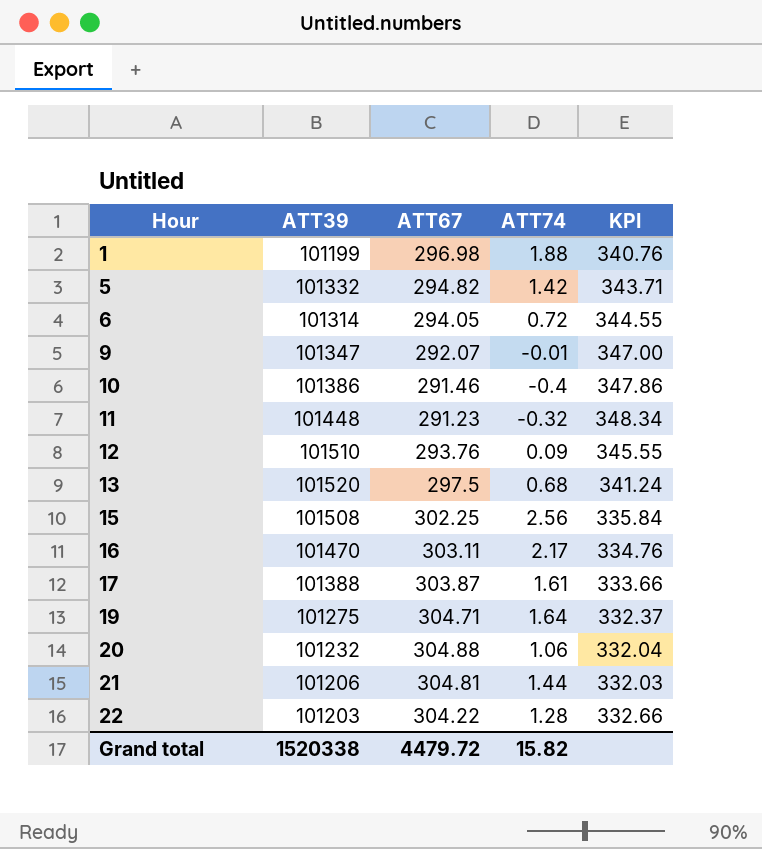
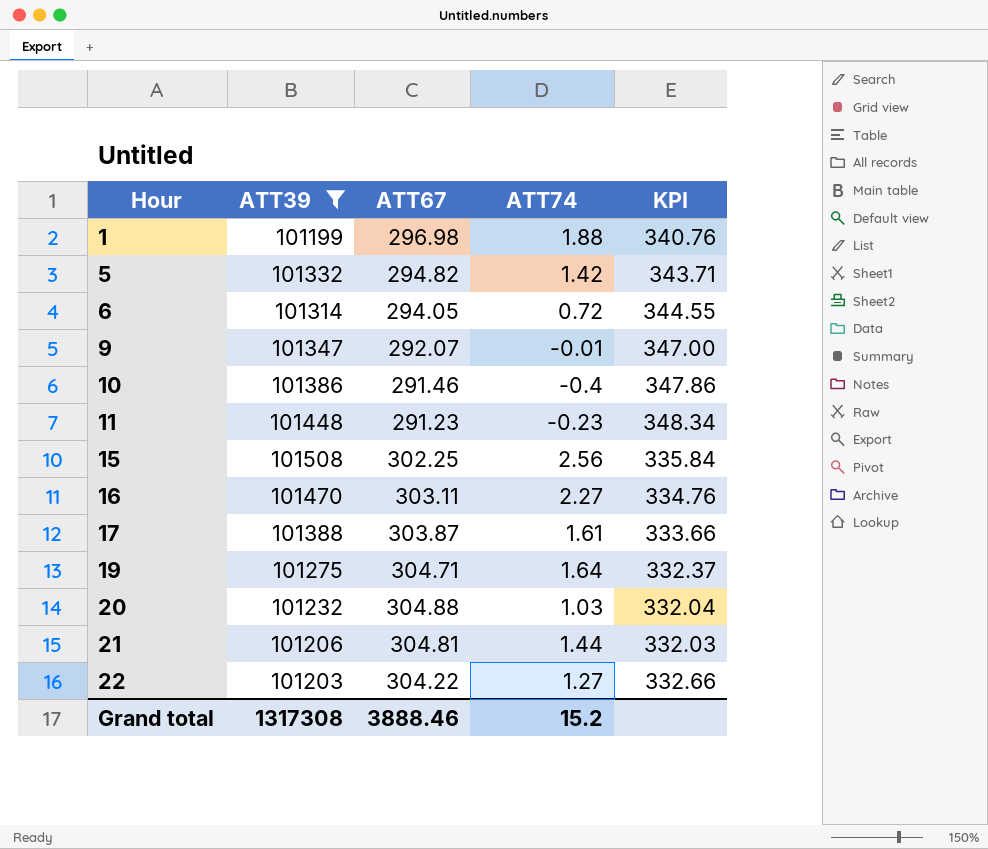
filter: none -> ATT39 <= 101508
11 | ATT74: -0.32 -> -0.23
16 | ATT74: 2.17 -> 2.27
20 | ATT74: 1.06 -> 1.03
22 | ATT74: 1.28 -> 1.27
Grand total | ATT39: 1520338 -> 1317308
Grand total | ATT67: 4479.72 -> 3888.46
Grand total | ATT74: 15.82 -> 15.2

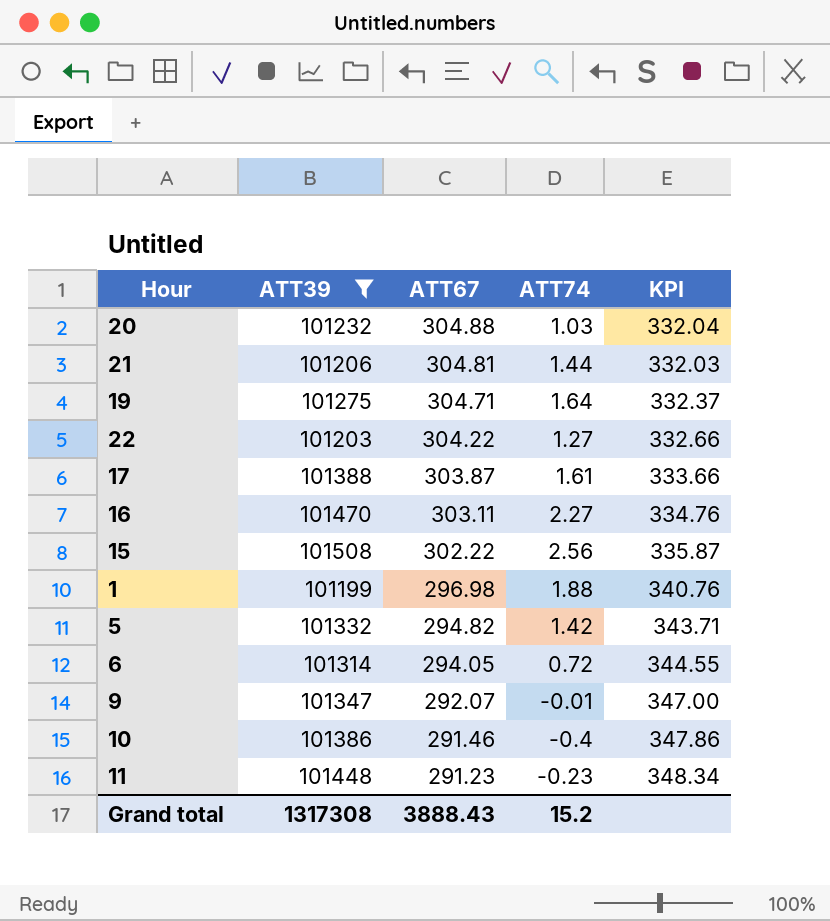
row order: Hour ascending -> ATT67 descending
15 | ATT67: 302.25 -> 302.22
15 | KPI: 335.84 -> 335.87
Grand total | ATT67: 3888.46 -> 3888.43

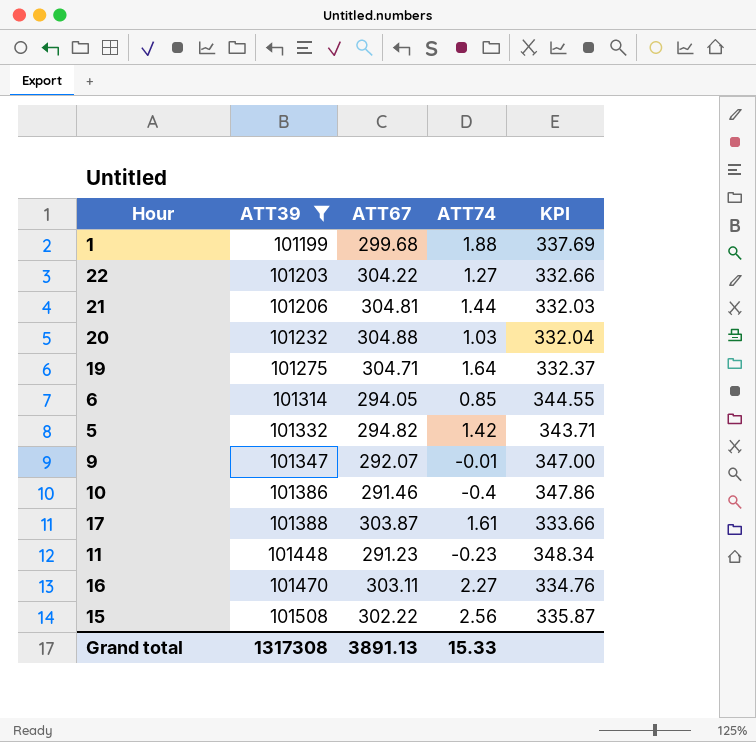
row order: ATT67 descending -> ATT39 ascending
1 | ATT67: 296.98 -> 299.68
1 | KPI: 340.76 -> 337.69
6 | ATT74: 0.72 -> 0.85
Grand total | ATT67: 3888.43 -> 3891.13
Grand total | ATT74: 15.2 -> 15.33

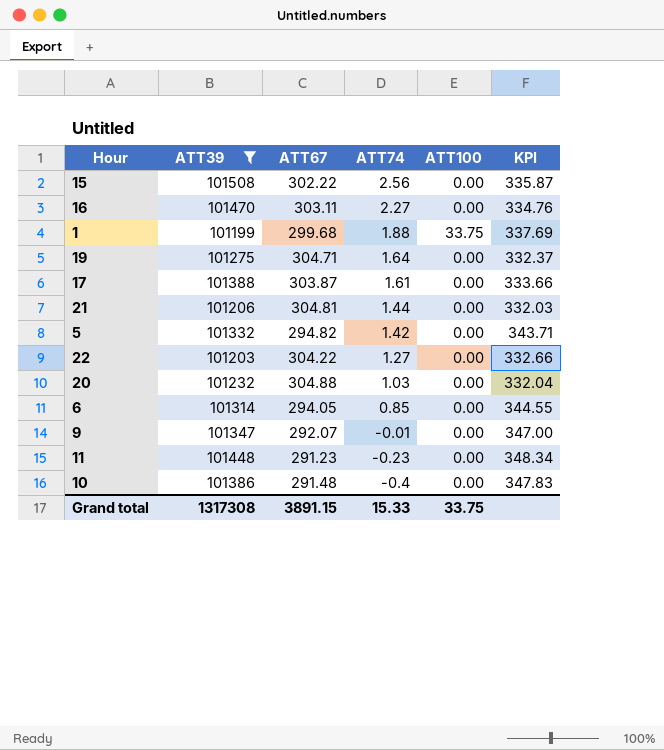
row order: ATT39 ascending -> ATT74 descending
column ATT100 | position: none -> 5
10 | ATT67: 291.46 -> 291.48
10 | KPI: 347.86 -> 347.83
Grand total | ATT67: 3891.13 -> 3891.15

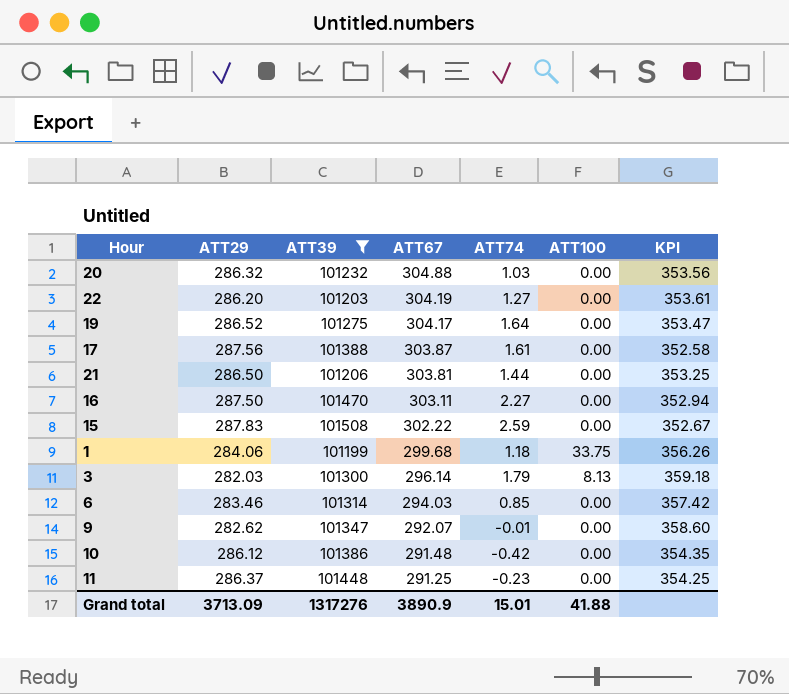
row order: ATT74 descending -> ATT67 descending
column ATT29 | position: none -> 2
column KPI | formula: [ATT39] / [ATT67] -> [ATT39] / [ATT29]
row 5: 101332 | 294.82 | 1.42 | 0.00 | 343.71 -> none
22 | ATT67: 304.22 -> 304.19
19 | ATT67: 304.71 -> 304.17
21 | ATT67: 304.81 -> 303.81
15 | ATT74: 2.56 -> 2.59
1 | ATT74: 1.88 -> 1.18
row 3: none -> 282.03 | 101300 | 296.14 | 1.79 | 8.13 | 359.18
6 | ATT67: 294.05 -> 294.03
10 | ATT74: -0.4 -> -0.42
11 | ATT67: 291.23 -> 291.25
Grand total | ATT39: 1317308 -> 1317276
Grand total | ATT67: 3891.15 -> 3890.9
Grand total | ATT74: 15.33 -> 15.01
Grand total | ATT100: 33.75 -> 41.88

